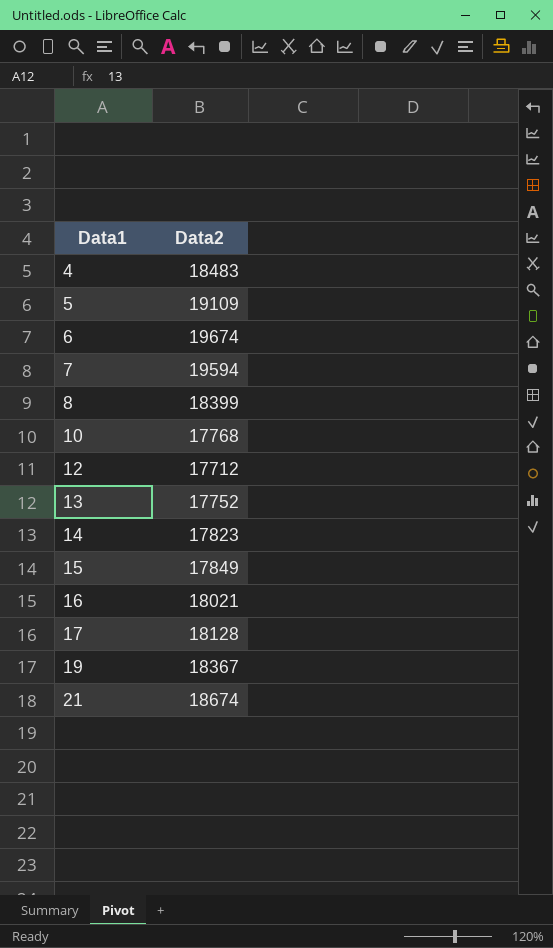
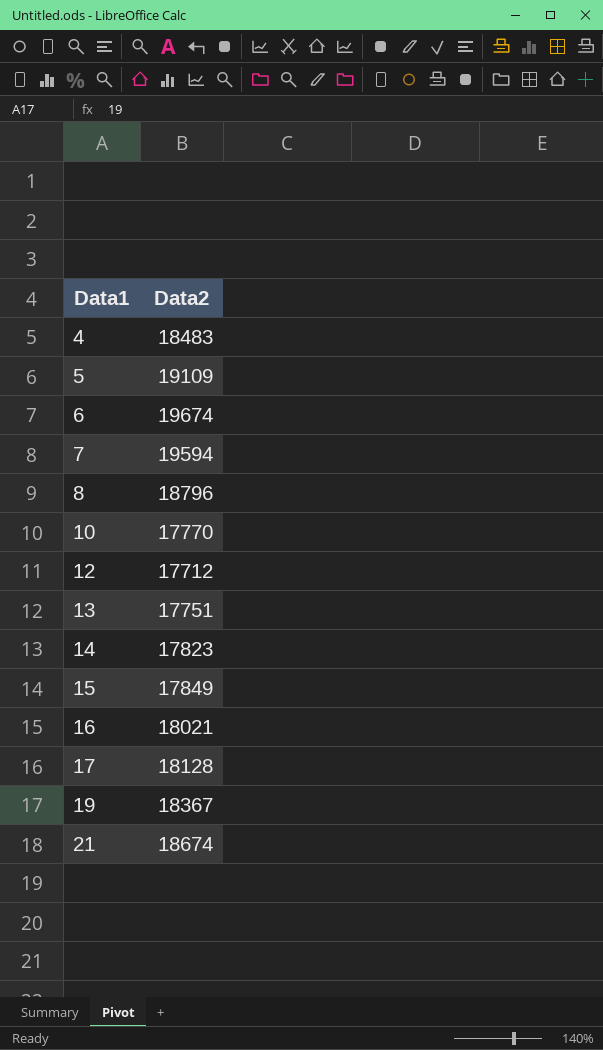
8 | Data2: 18399 -> 18796
10 | Data2: 17768 -> 17770
13 | Data2: 17752 -> 17751

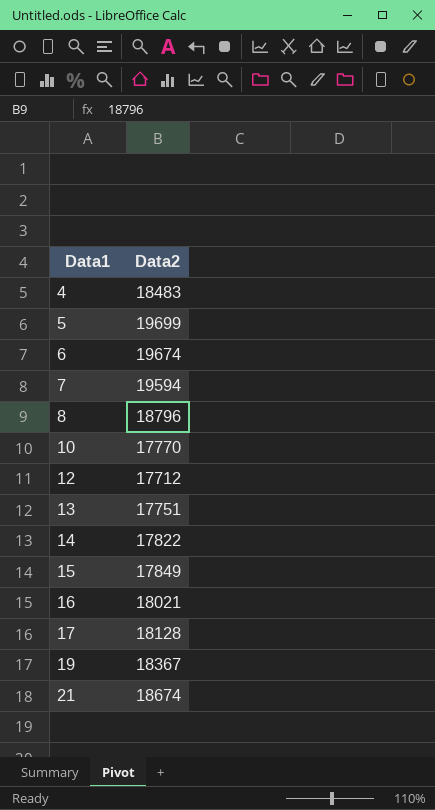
5 | Data2: 19109 -> 19699
14 | Data2: 17823 -> 17822

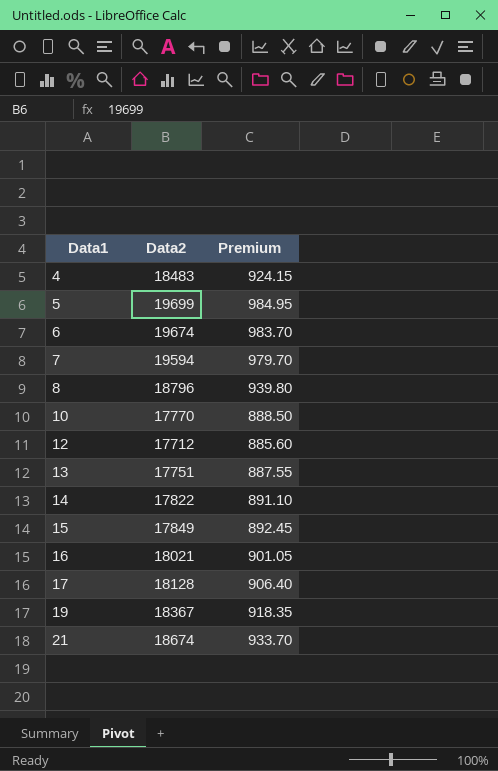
column Premium | formula: none -> [Data2] * 0.05

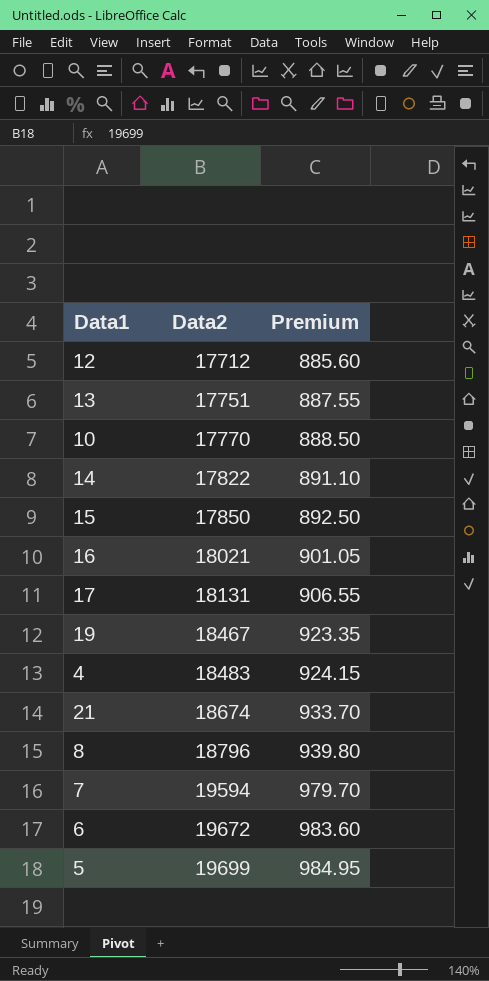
row order: Data1 ascending -> Data2 ascending
15 | Data2: 17849 -> 17850
15 | Premium: 892.45 -> 892.50
17 | Data2: 18128 -> 18131
17 | Premium: 906.40 -> 906.55
19 | Data2: 18367 -> 18467
19 | Premium: 918.35 -> 923.35
6 | Data2: 19674 -> 19672
6 | Premium: 983.70 -> 983.60

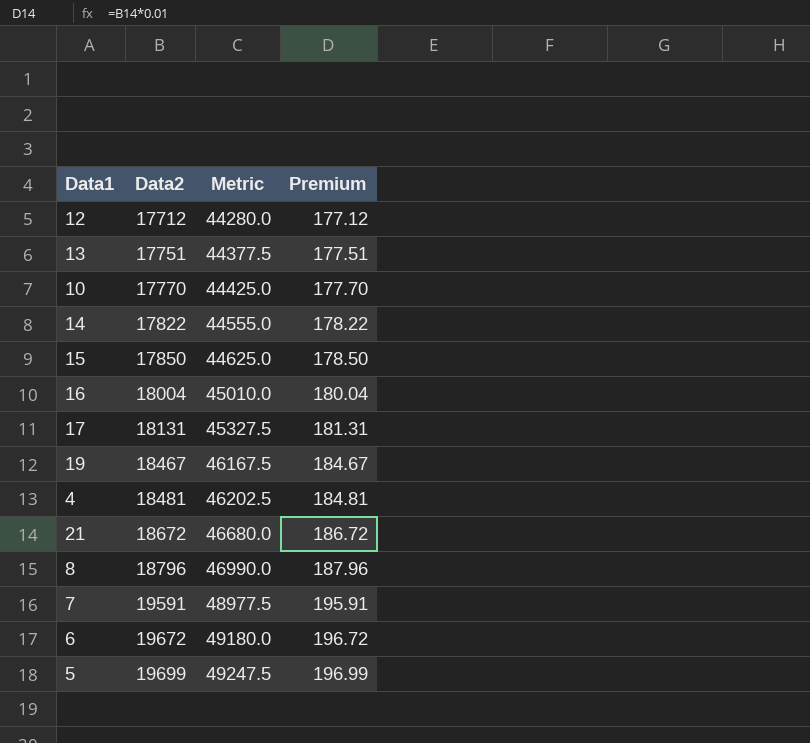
column Metric | formula: none -> [Data2] * 2.5
column Premium | formula: [Data2] * 0.05 -> [Data2] * 0.01
16 | Data2: 18021 -> 18004
4 | Data2: 18483 -> 18481
21 | Data2: 18674 -> 18672
7 | Data2: 19594 -> 19591

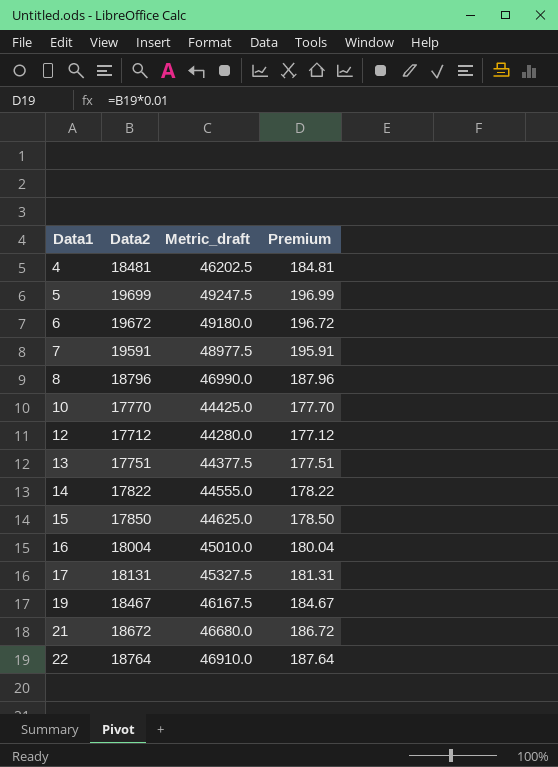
row order: Data2 ascending -> Data1 ascending
column name: Metric -> Metric_draft
row 22: none -> 18764 | 46910.0 | 187.64

